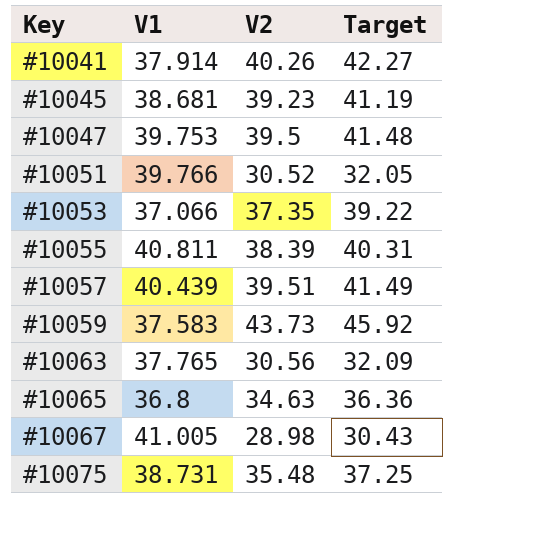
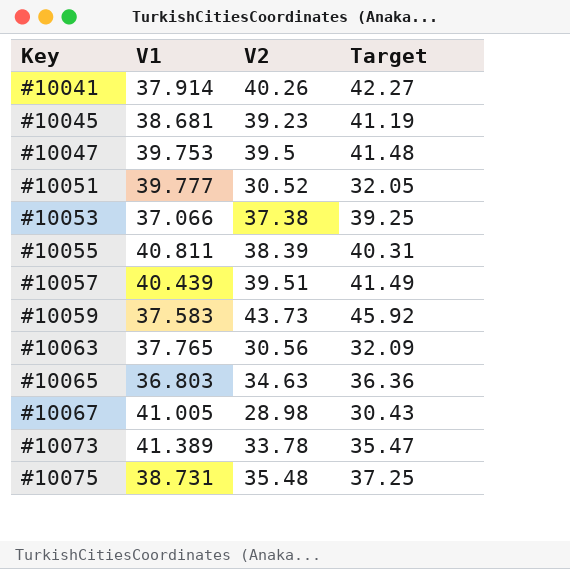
#10051 | V1: 39.766 -> 39.777
#10053 | V2: 37.35 -> 37.38
#10053 | Target: 39.22 -> 39.25
#10065 | V1: 36.8 -> 36.803
row #10073: none -> 41.389 | 33.78 | 35.47

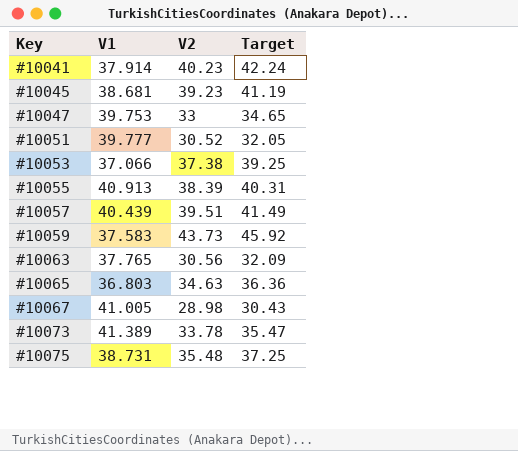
#10041 | V2: 40.26 -> 40.23
#10041 | Target: 42.27 -> 42.24
#10047 | V2: 39.5 -> 33
#10047 | Target: 41.48 -> 34.65
#10055 | V1: 40.811 -> 40.913

